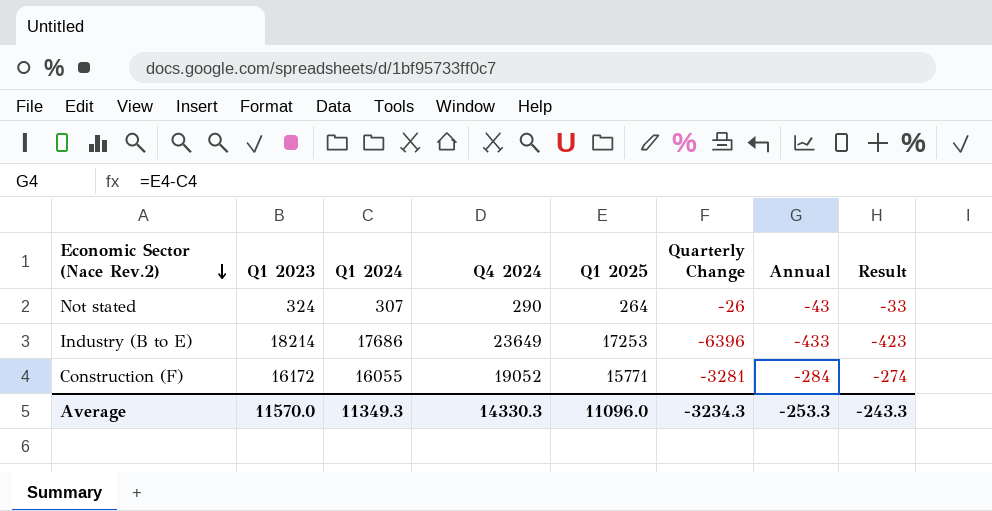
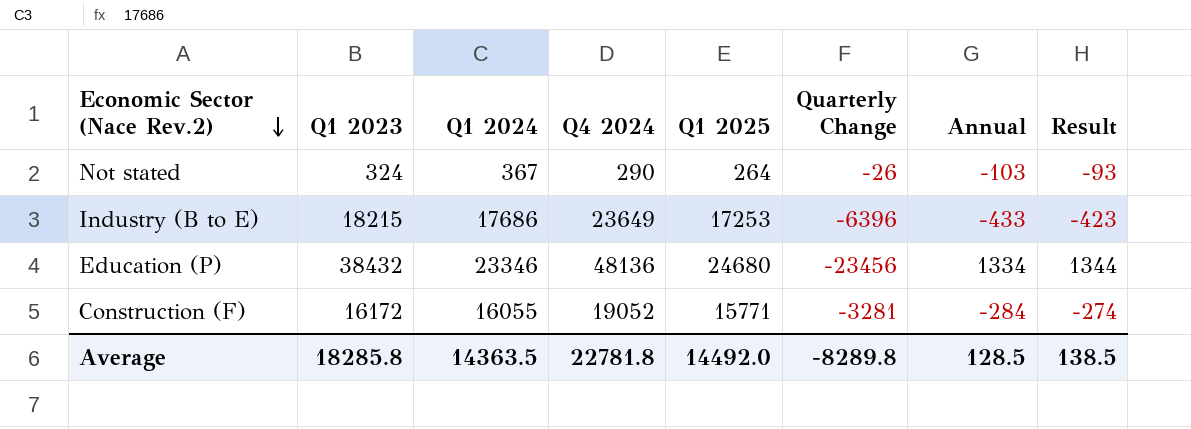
Not stated | Q1 2024: 307 -> 367
Not stated | Annual: -43 -> -103
Not stated | Result: -33 -> -93
Industry (B to E) | Q1 2023: 18214 -> 18215
row Education (P): none -> 38432 | 23346 | 48136 | 24680 | -23456 | 1334 | 1344
Average | Q1 2023: 11570.0 -> 18285.8
Average | Q1 2024: 11349.3 -> 14363.5
Average | Q4 2024: 14330.3 -> 22781.8
Average | Q1 2025: 11096.0 -> 14492.0
Average | Quarterly Change: -3234.3 -> -8289.8
Average | Annual: -253.3 -> 128.5
Average | Result: -243.3 -> 138.5

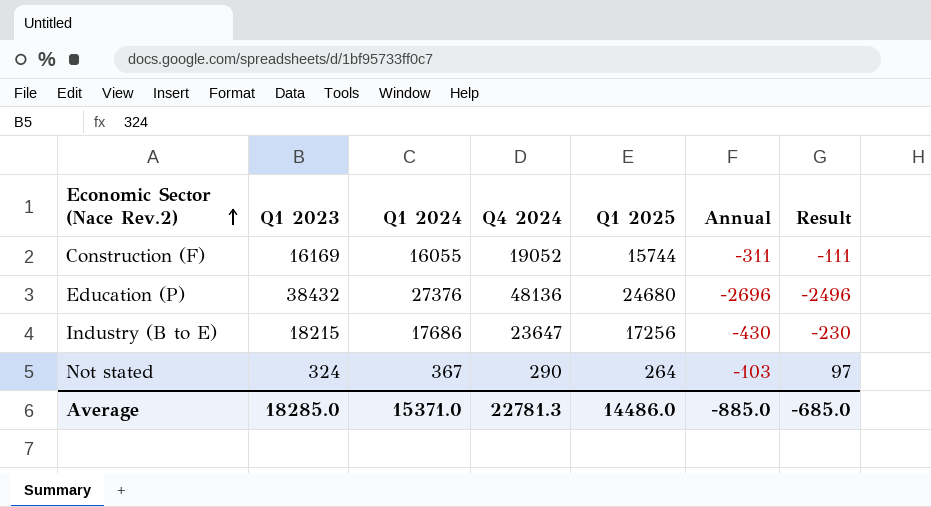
row order: Economic Sector (Nace Rev.2) descending -> Economic Sector (Nace Rev.2) ascending
column Quarterly Change | formula: [Q1 2025] - [Q4 2024] -> none
column Result | formula: [Annual] + 10 -> [Annual] + 200
Construction (F) | Q1 2023: 16172 -> 16169
Construction (F) | Q1 2025: 15771 -> 15744
Construction (F) | Annual: -284 -> -311
Education (P) | Q1 2024: 23346 -> 27376
Education (P) | Annual: 1334 -> -2696
Industry (B to E) | Q4 2024: 23649 -> 23647
Industry (B to E) | Q1 2025: 17253 -> 17256
Industry (B to E) | Annual: -433 -> -430
Average | Q1 2023: 18285.8 -> 18285.0
Average | Q1 2024: 14363.5 -> 15371.0
Average | Q4 2024: 22781.8 -> 22781.3
Average | Q1 2025: 14492.0 -> 14486.0
Average | Annual: 128.5 -> -885.0
Average | Result: 138.5 -> -685.0

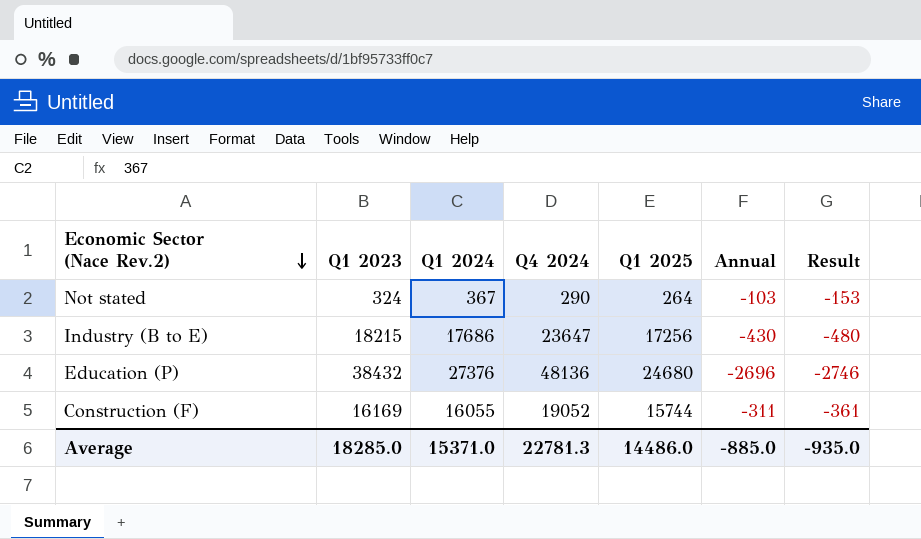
row order: Economic Sector (Nace Rev.2) ascending -> Economic Sector (Nace Rev.2) descending
column Result | formula: [Annual] + 200 -> [Annual] - 50
Average | Result: -685.0 -> -935.0

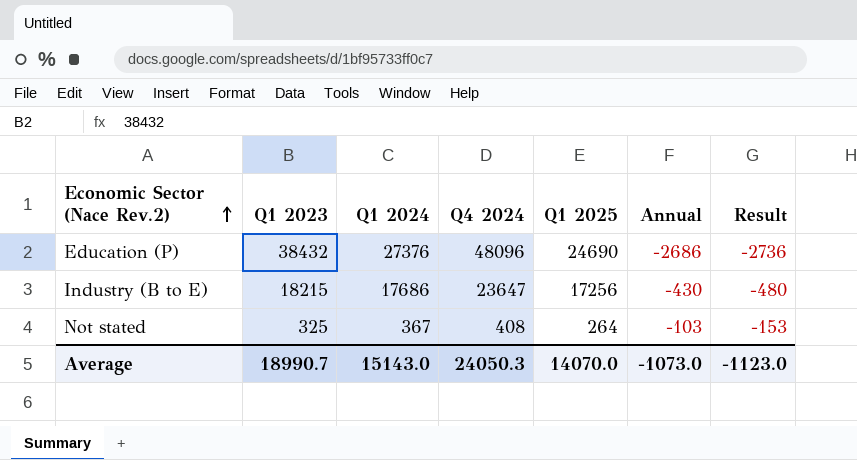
row order: Economic Sector (Nace Rev.2) descending -> Economic Sector (Nace Rev.2) ascending
row Construction (F): 16169 | 16055 | 19052 | 15744 | -311 | -361 -> none
Education (P) | Q4 2024: 48136 -> 48096
Education (P) | Q1 2025: 24680 -> 24690
Education (P) | Annual: -2696 -> -2686
Education (P) | Result: -2746 -> -2736
Not stated | Q1 2023: 324 -> 325
Not stated | Q4 2024: 290 -> 408
Average | Q1 2023: 18285.0 -> 18990.7
Average | Q1 2024: 15371.0 -> 15143.0
Average | Q4 2024: 22781.3 -> 24050.3
Average | Q1 2025: 14486.0 -> 14070.0
Average | Annual: -885.0 -> -1073.0
Average | Result: -935.0 -> -1123.0

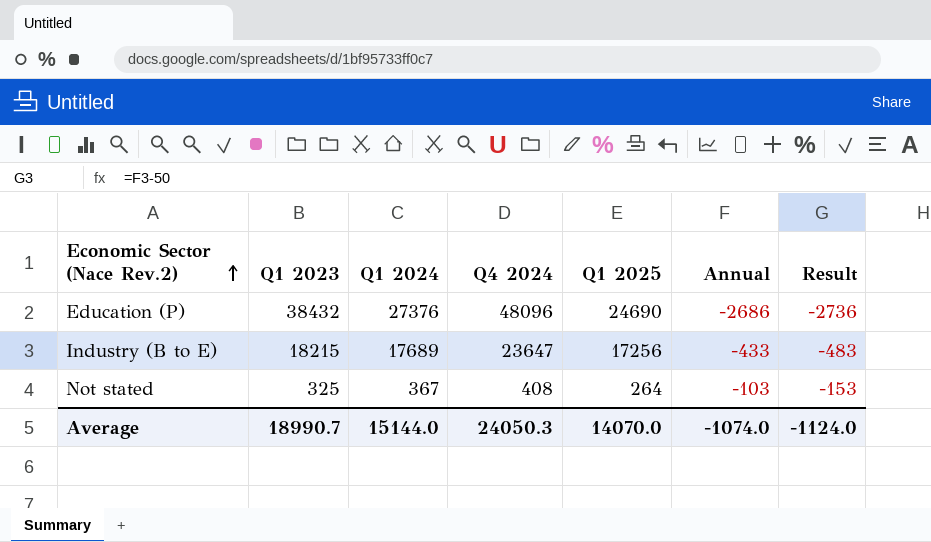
Industry (B to E) | Q1 2024: 17686 -> 17689
Industry (B to E) | Annual: -430 -> -433
Industry (B to E) | Result: -480 -> -483
Average | Q1 2024: 15143.0 -> 15144.0
Average | Annual: -1073.0 -> -1074.0
Average | Result: -1123.0 -> -1124.0

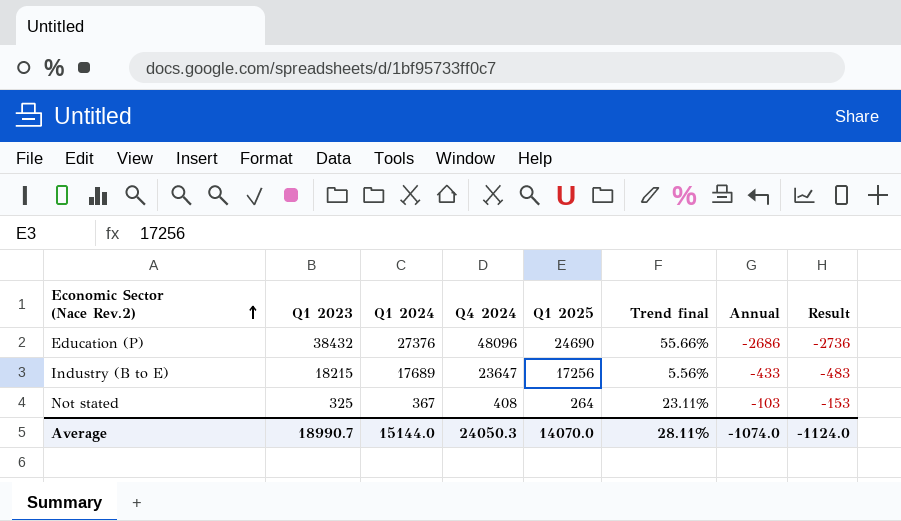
column Trend final | formula: none -> ([Q1 2023] - [Q1 2025]) / [Q1 2025]

